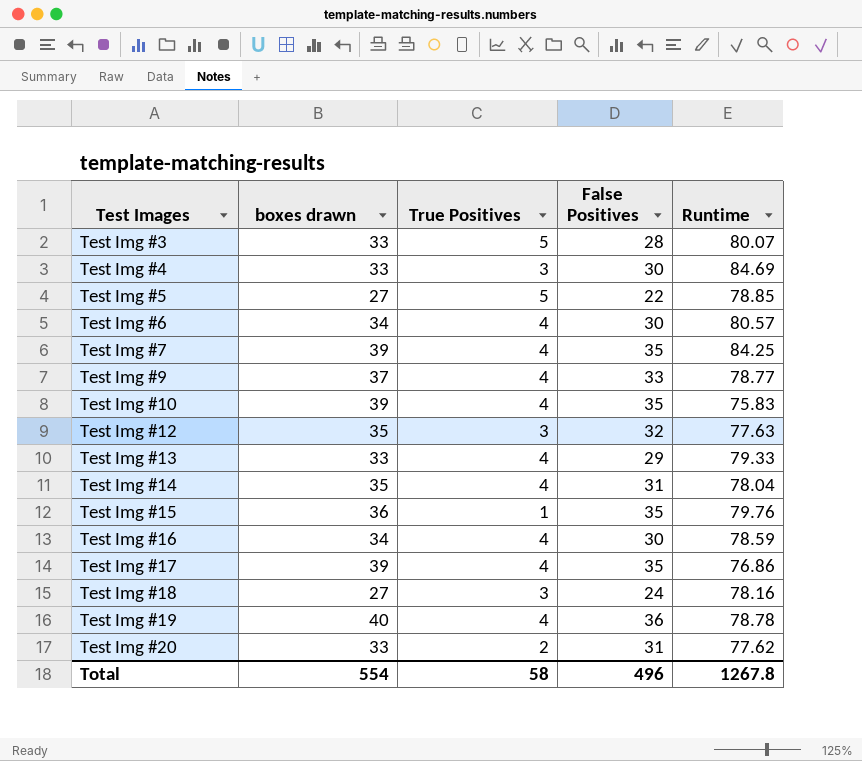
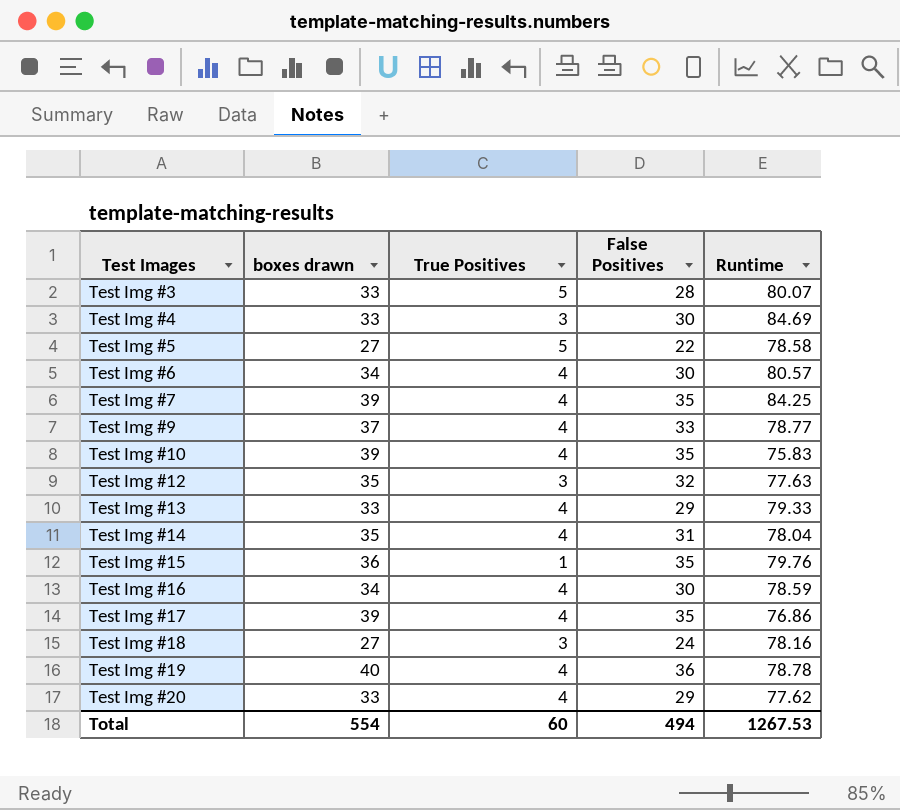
Test Img #5 | Runtime: 78.85 -> 78.58
Test Img #20 | True Positives: 2 -> 4
Test Img #20 | False Positives: 31 -> 29
Total | True Positives: 58 -> 60
Total | False Positives: 496 -> 494
Total | Runtime: 1267.8 -> 1267.53

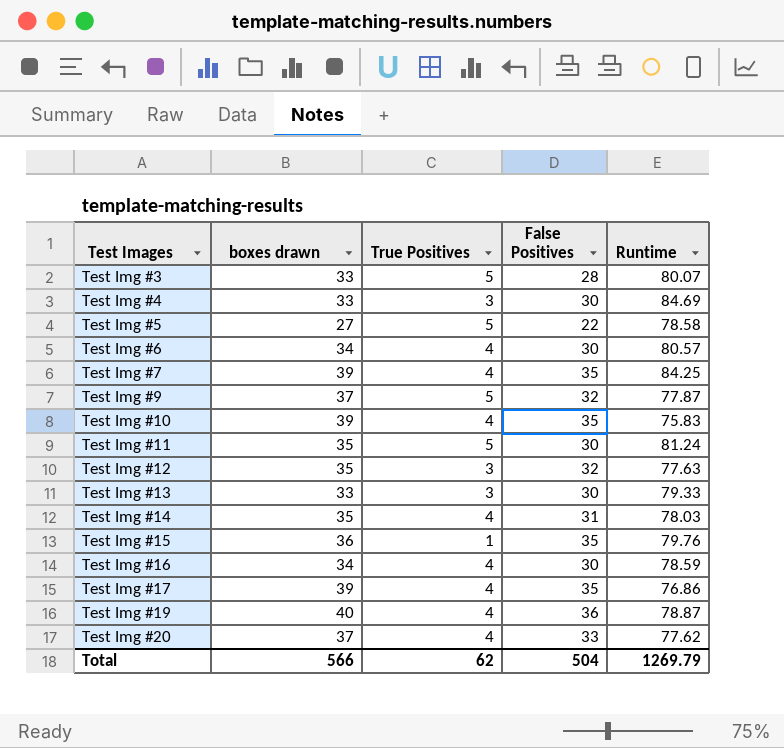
row Test Img #18: 27 | 3 | 24 | 78.16 -> none
Test Img #9 | True Positives: 4 -> 5
Test Img #9 | False Positives: 33 -> 32
Test Img #9 | Runtime: 78.77 -> 77.87
row Test Img #11: none -> 35 | 5 | 30 | 81.24
Test Img #13 | True Positives: 4 -> 3
Test Img #13 | False Positives: 29 -> 30
Test Img #14 | Runtime: 78.04 -> 78.03
Test Img #19 | Runtime: 78.78 -> 78.87
Test Img #20 | boxes drawn: 33 -> 37
Test Img #20 | False Positives: 29 -> 33
Total | boxes drawn: 554 -> 566
Total | True Positives: 60 -> 62
Total | False Positives: 494 -> 504
Total | Runtime: 1267.53 -> 1269.79

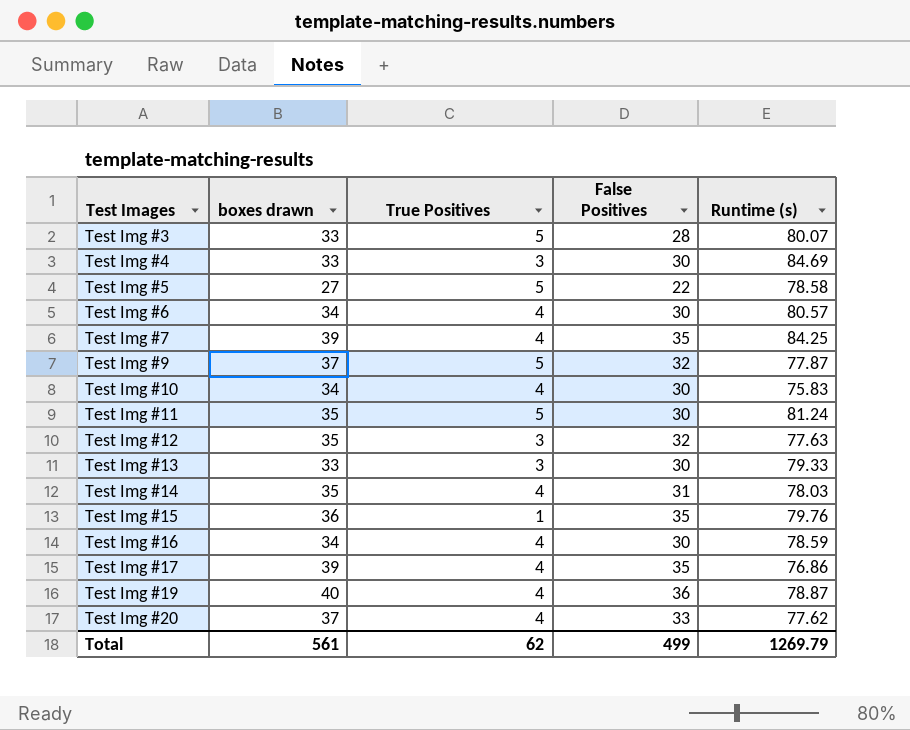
column name: Runtime -> Runtime (s)
Test Img #10 | boxes drawn: 39 -> 34
Test Img #10 | False Positives: 35 -> 30
Total | boxes drawn: 566 -> 561
Total | False Positives: 504 -> 499

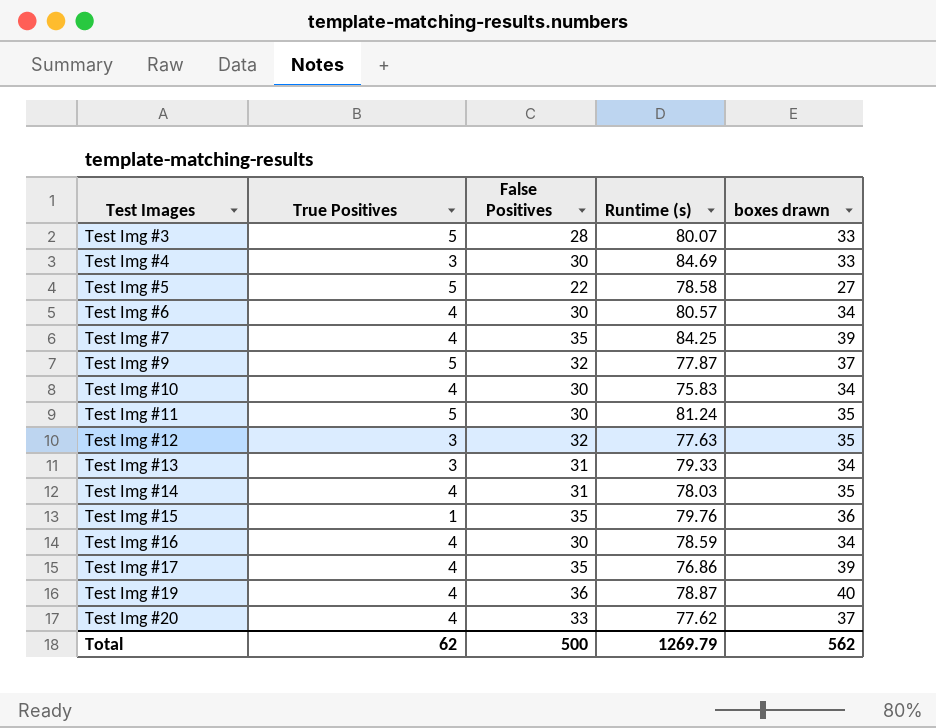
column boxes drawn | position: 2 -> 5
Test Img #13 | False Positives: 30 -> 31
Test Img #13 | boxes drawn: 33 -> 34
Total | False Positives: 499 -> 500
Total | boxes drawn: 561 -> 562

